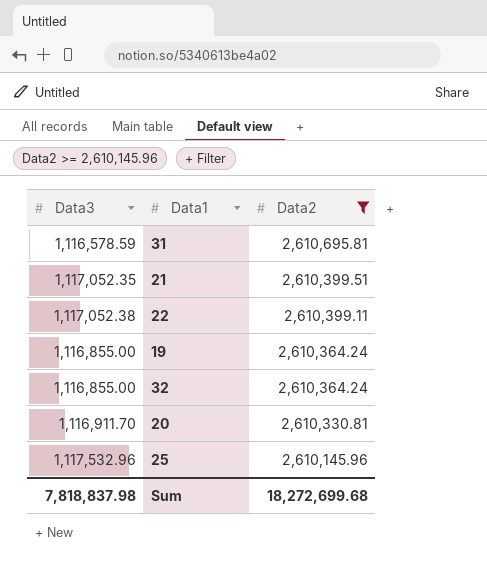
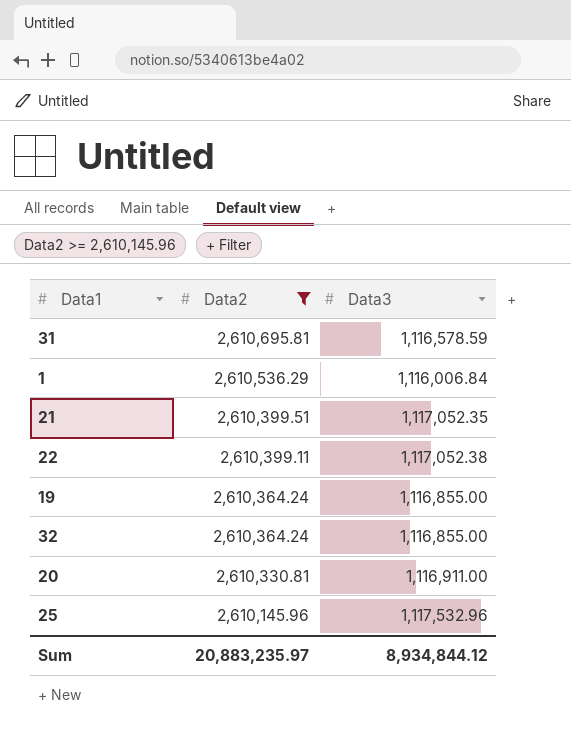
column Data3 | position: 1 -> 3
row 1: none -> 2,610,536.29 | 1,116,006.84
20 | Data3: 1,116,911.70 -> 1,116,911.00
Sum | Data2: 18,272,699.68 -> 20,883,235.97
Sum | Data3: 7,818,837.98 -> 8,934,844.12

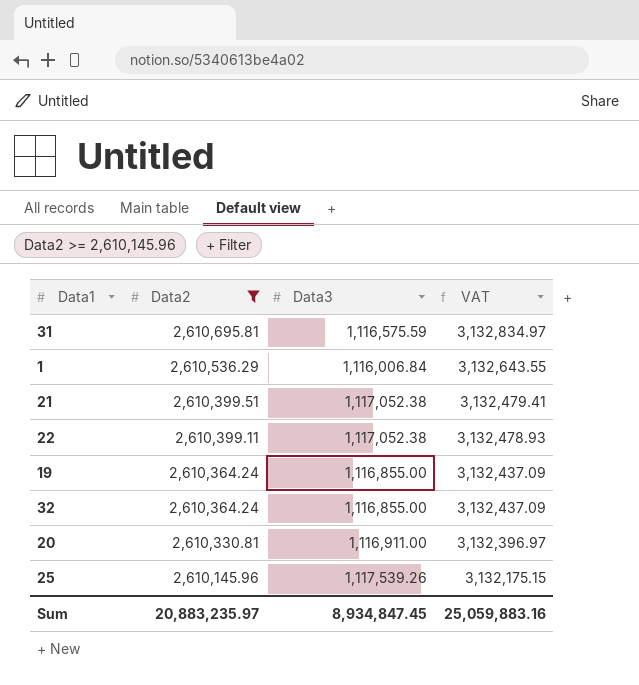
column VAT | formula: none -> [Data2] * 1.2
31 | Data3: 1,116,578.59 -> 1,116,575.59
21 | Data3: 1,117,052.35 -> 1,117,052.38
25 | Data3: 1,117,532.96 -> 1,117,539.26
Sum | Data3: 8,934,844.12 -> 8,934,847.45

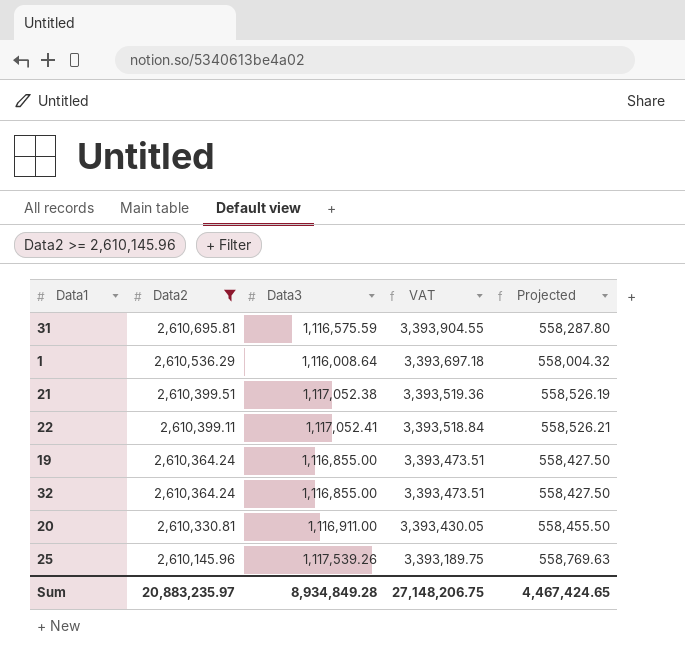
column VAT | formula: [Data2] * 1.2 -> [Data2] * 1.3
column Projected | formula: none -> [Data3] * 0.5
1 | Data3: 1,116,006.84 -> 1,116,008.64
22 | Data3: 1,117,052.38 -> 1,117,052.41
Sum | Data3: 8,934,847.45 -> 8,934,849.28
Sum | VAT: 25,059,883.16 -> 27,148,206.75

